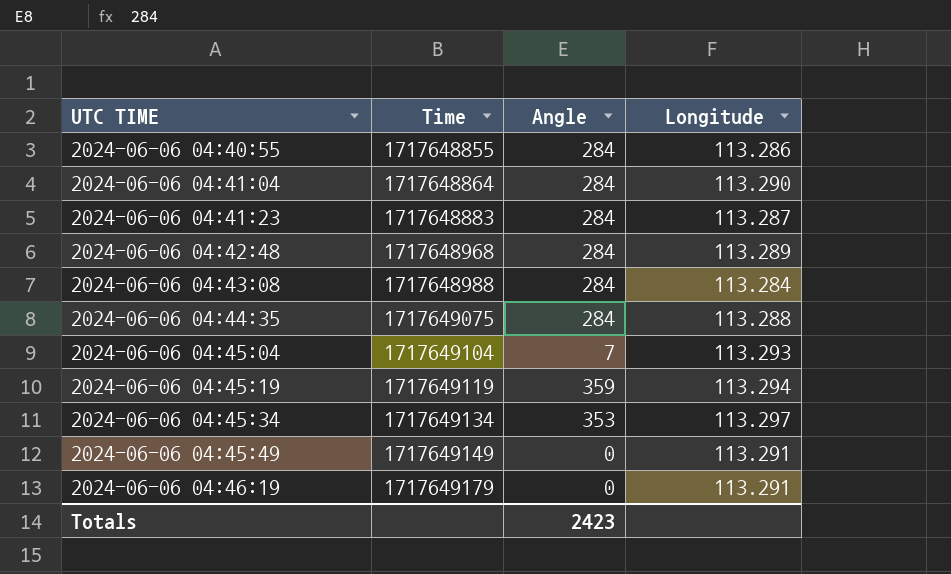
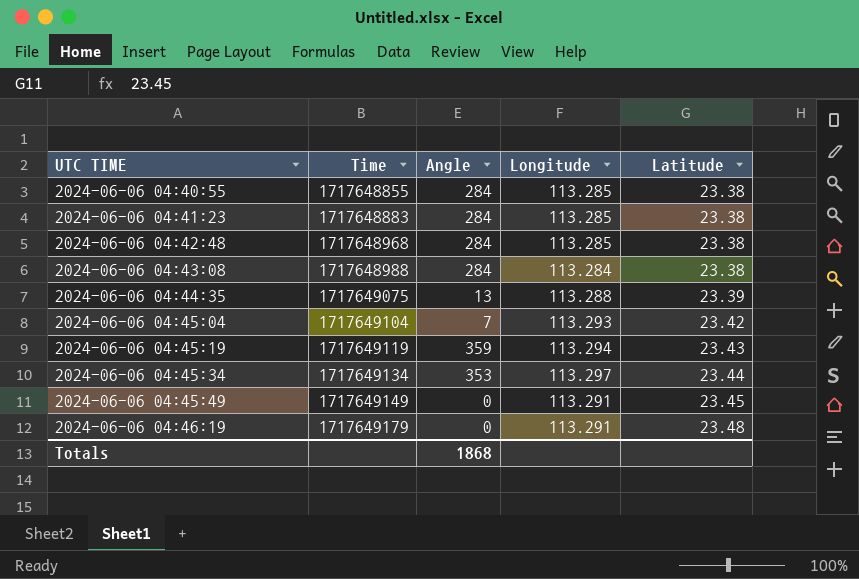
column Latitude | position: none -> 5
row 2024-06-06 04:41:04: 1717648864 | 284 | 113.290 -> none
2024-06-06 04:40:55 | Longitude: 113.286 -> 113.285
2024-06-06 04:41:23 | Longitude: 113.287 -> 113.285
2024-06-06 04:42:48 | Longitude: 113.289 -> 113.285
2024-06-06 04:44:35 | Angle: 284 -> 13
Totals | Angle: 2423 -> 1868

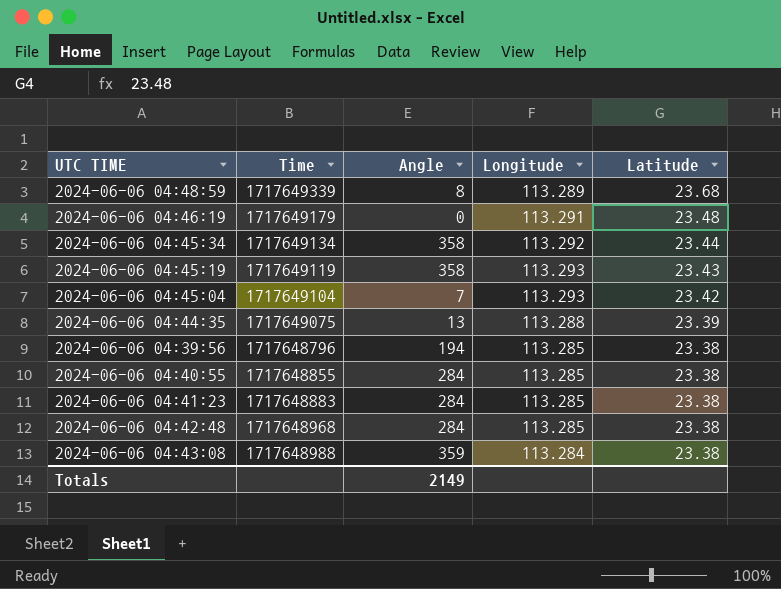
row order: UTC TIME ascending -> Latitude descending
row 2024-06-06 04:45:49: 1717649149 | 0 | 113.291 | 23.45 -> none
row 2024-06-06 04:48:59: none -> 1717649339 | 8 | 113.289 | 23.68
2024-06-06 04:45:34 | Angle: 353 -> 358
2024-06-06 04:45:34 | Longitude: 113.297 -> 113.292
2024-06-06 04:45:19 | Angle: 359 -> 358
2024-06-06 04:45:19 | Longitude: 113.294 -> 113.293
row 2024-06-06 04:39:56: none -> 1717648796 | 194 | 113.285 | 23.38
2024-06-06 04:43:08 | Angle: 284 -> 359
Totals | Angle: 1868 -> 2149

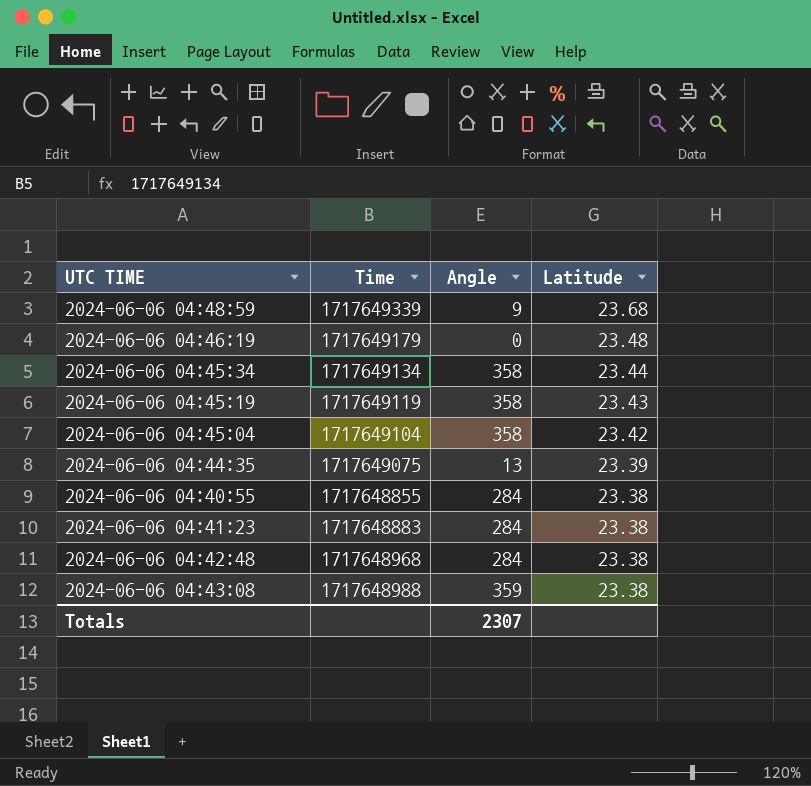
column Longitude | position: 4 -> none
row 2024-06-06 04:39:56: 1717648796 | 194 | 113.285 | 23.38 -> none
2024-06-06 04:48:59 | Angle: 8 -> 9
2024-06-06 04:45:04 | Angle: 7 -> 358
Totals | Angle: 2149 -> 2307

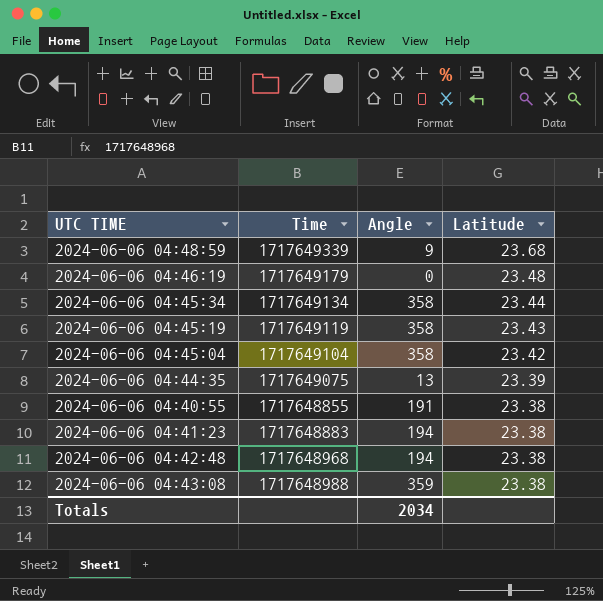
2024-06-06 04:40:55 | Angle: 284 -> 191
2024-06-06 04:41:23 | Angle: 284 -> 194
2024-06-06 04:42:48 | Angle: 284 -> 194
Totals | Angle: 2307 -> 2034

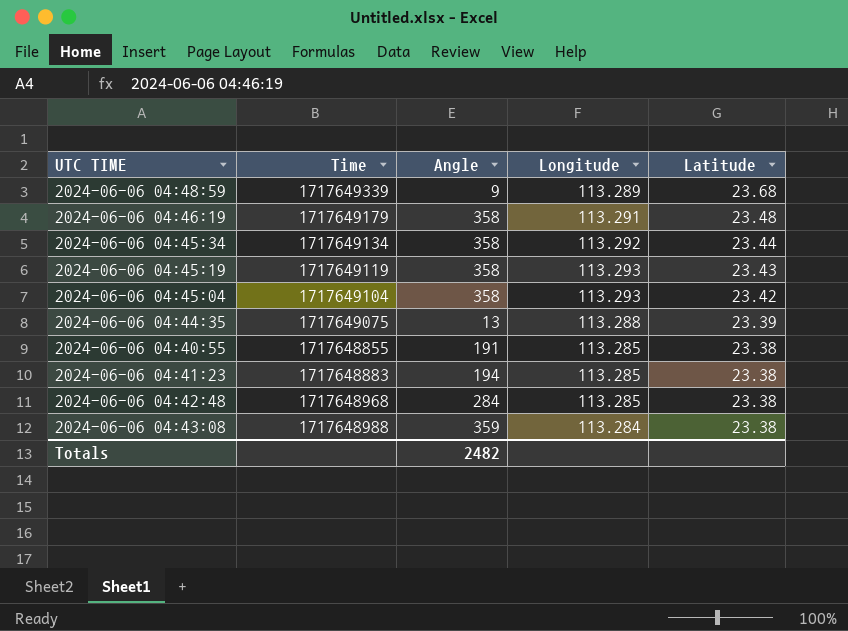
column Longitude | position: none -> 4
2024-06-06 04:46:19 | Angle: 0 -> 358
2024-06-06 04:42:48 | Angle: 194 -> 284
Totals | Angle: 2034 -> 2482

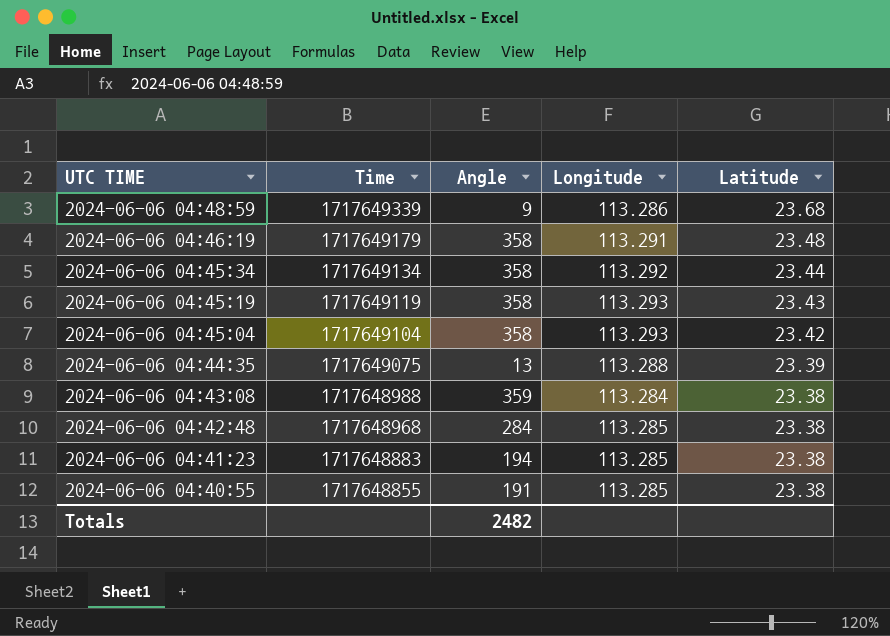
row order: Latitude descending -> UTC TIME descending
2024-06-06 04:48:59 | Longitude: 113.289 -> 113.286

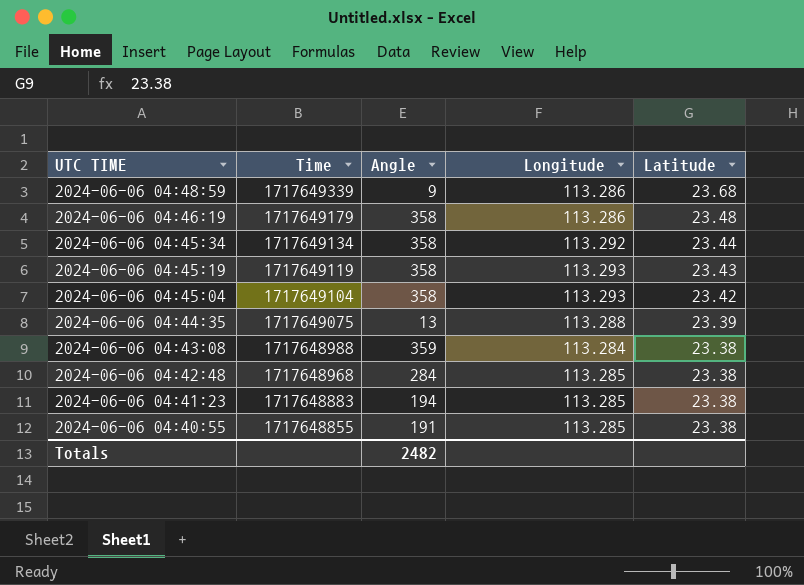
2024-06-06 04:46:19 | Longitude: 113.291 -> 113.286

